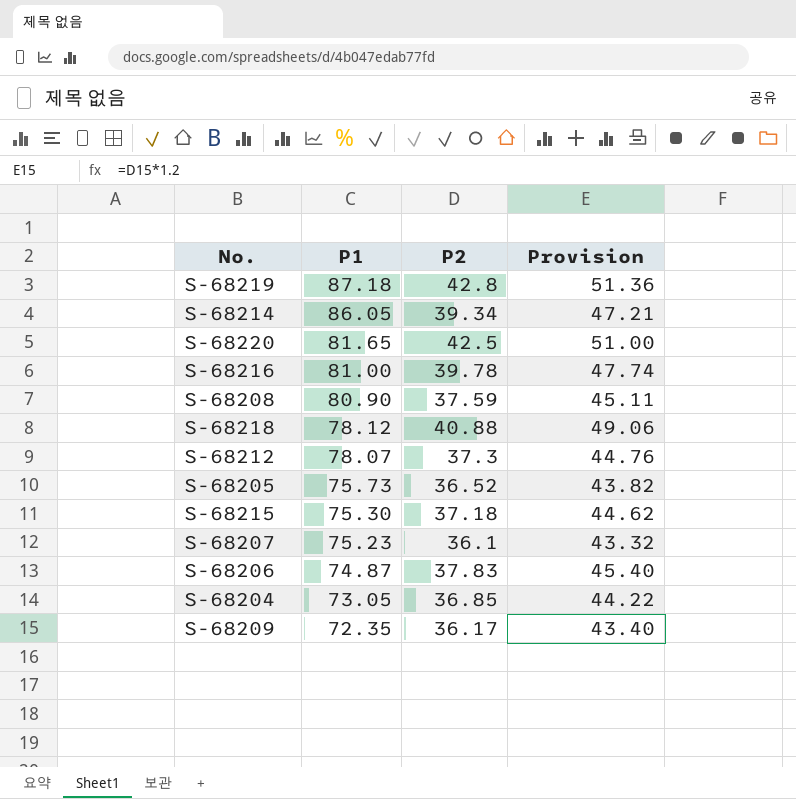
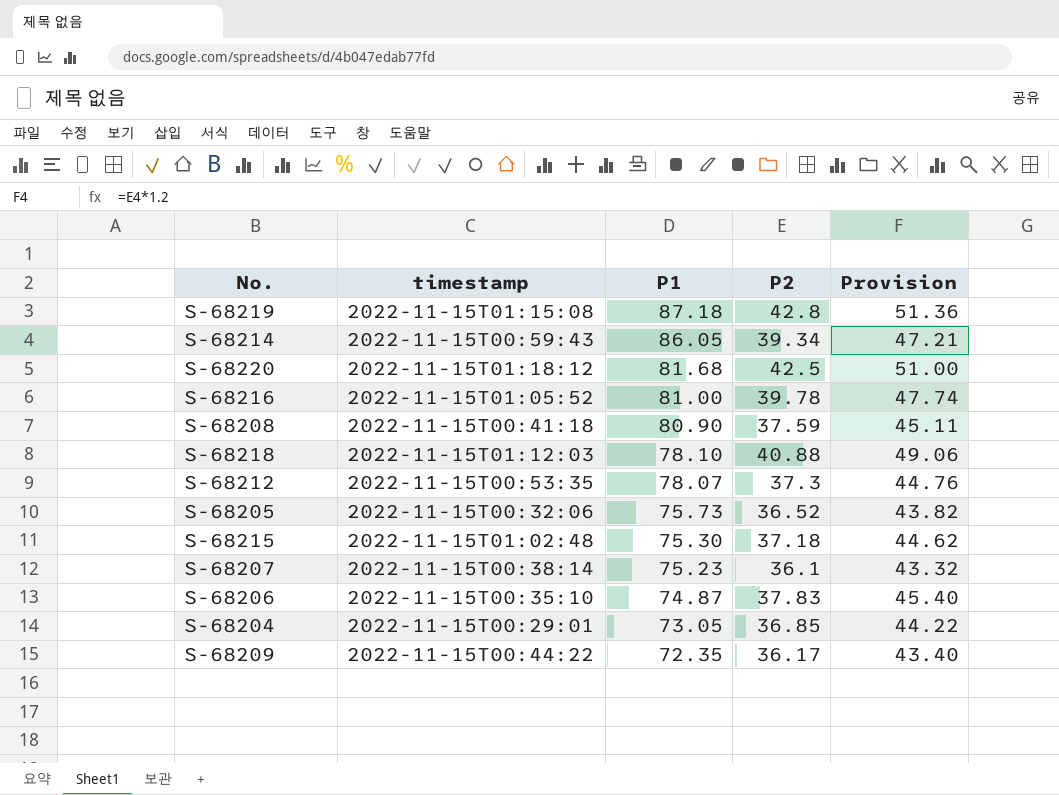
column timestamp | position: none -> 2
S-68220 | P1: 81.65 -> 81.68
S-68218 | P1: 78.12 -> 78.10

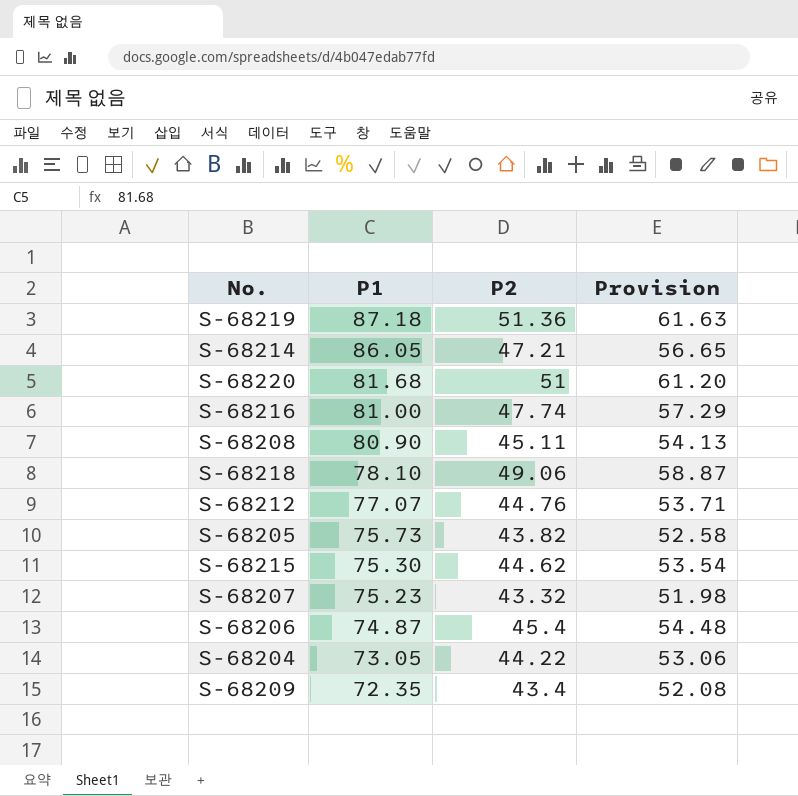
column timestamp | position: 2 -> none
S-68219 | P2: 42.8 -> 51.36
S-68219 | Provision: 51.36 -> 61.63
S-68214 | P2: 39.34 -> 47.21
S-68214 | Provision: 47.21 -> 56.65
S-68220 | P2: 42.5 -> 51
S-68220 | Provision: 51.00 -> 61.20
S-68216 | P2: 39.78 -> 47.74
S-68216 | Provision: 47.74 -> 57.29
S-68208 | P2: 37.59 -> 45.11
S-68208 | Provision: 45.11 -> 54.13
S-68218 | P2: 40.88 -> 49.06
S-68218 | Provision: 49.06 -> 58.87
S-68212 | P1: 78.07 -> 77.07
S-68212 | P2: 37.3 -> 44.76
S-68212 | Provision: 44.76 -> 53.71
S-68205 | P2: 36.52 -> 43.82
S-68205 | Provision: 43.82 -> 52.58
S-68215 | P2: 37.18 -> 44.62
S-68215 | Provision: 44.62 -> 53.54
S-68207 | P2: 36.1 -> 43.32
S-68207 | Provision: 43.32 -> 51.98
S-68206 | P2: 37.83 -> 45.4
S-68206 | Provision: 45.40 -> 54.48
S-68204 | P2: 36.85 -> 44.22
S-68204 | Provision: 44.22 -> 53.06
S-68209 | P2: 36.17 -> 43.4
S-68209 | Provision: 43.40 -> 52.08

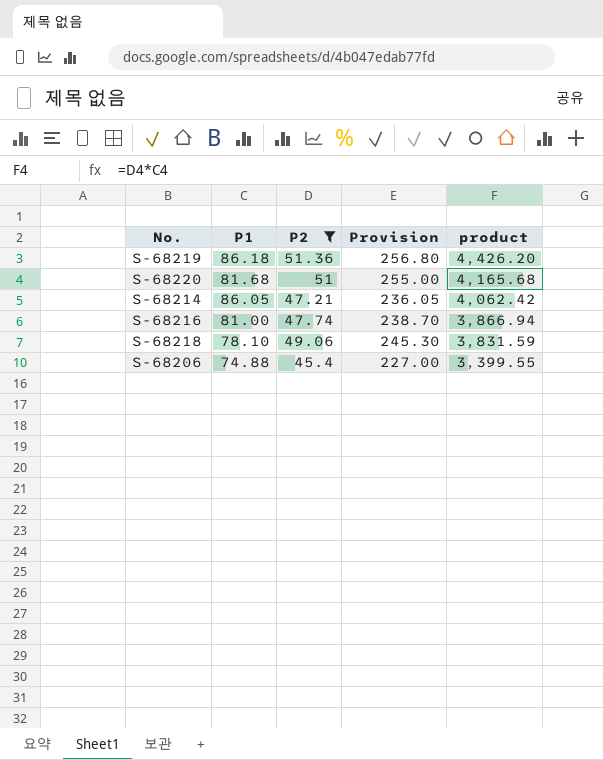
filter: none -> P2 >= 45.4
row order: P1 descending -> product descending
column Provision | formula: [P2] * 1.2 -> [P2] * 5
column product | formula: none -> [P1] * [P2]
S-68219 | P1: 87.18 -> 86.18
S-68206 | P1: 74.87 -> 74.88

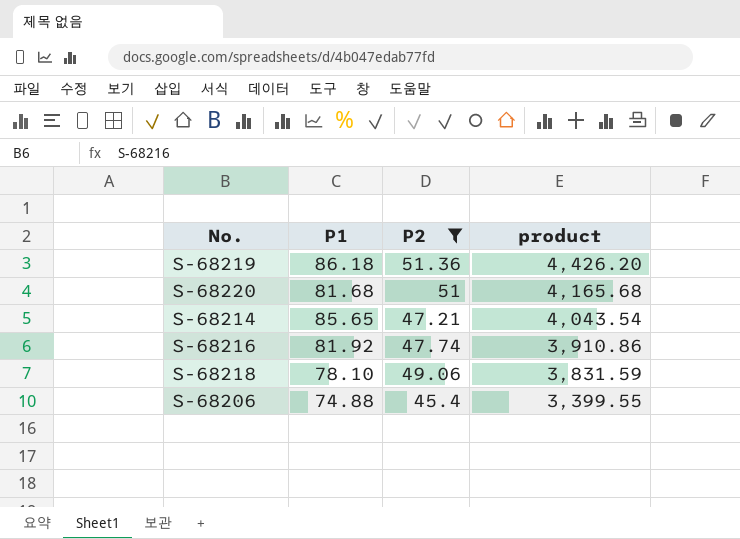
column Provision | formula: [P2] * 5 -> none
S-68214 | P1: 86.05 -> 85.65
S-68214 | product: 4,062.42 -> 4,043.54
S-68216 | P1: 81.00 -> 81.92
S-68216 | product: 3,866.94 -> 3,910.86

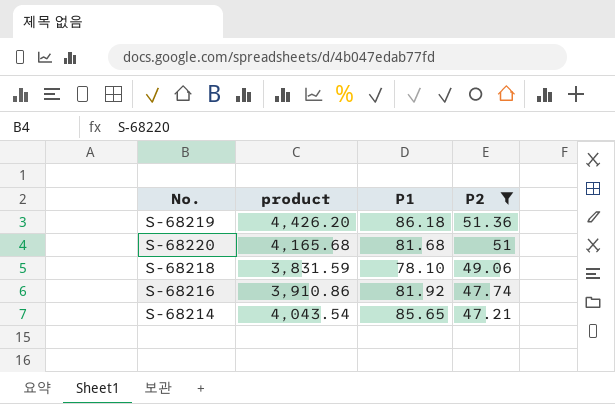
row order: product descending -> P2 descending
column product | position: 4 -> 2
row S-68206: 74.88 | 45.4 | 3,399.55 -> none

